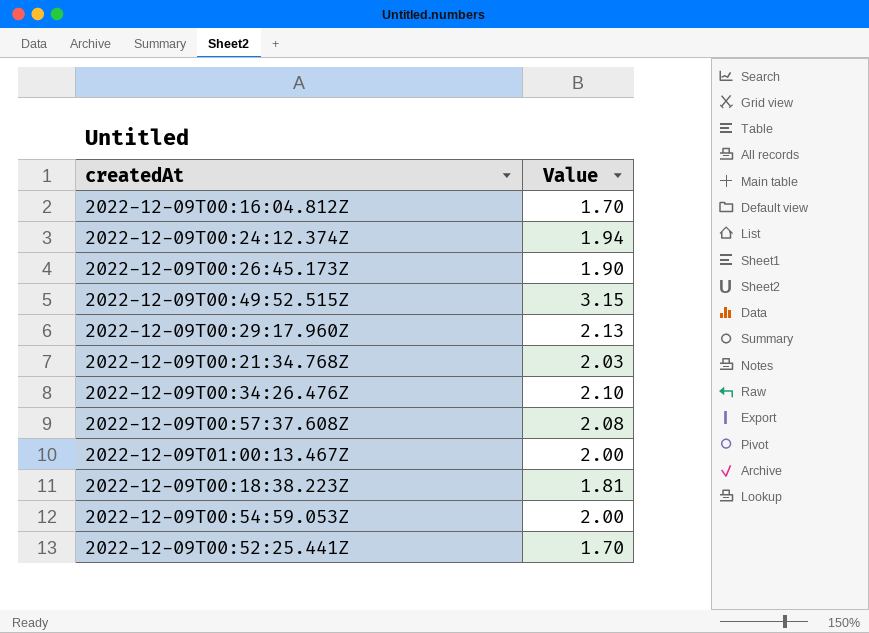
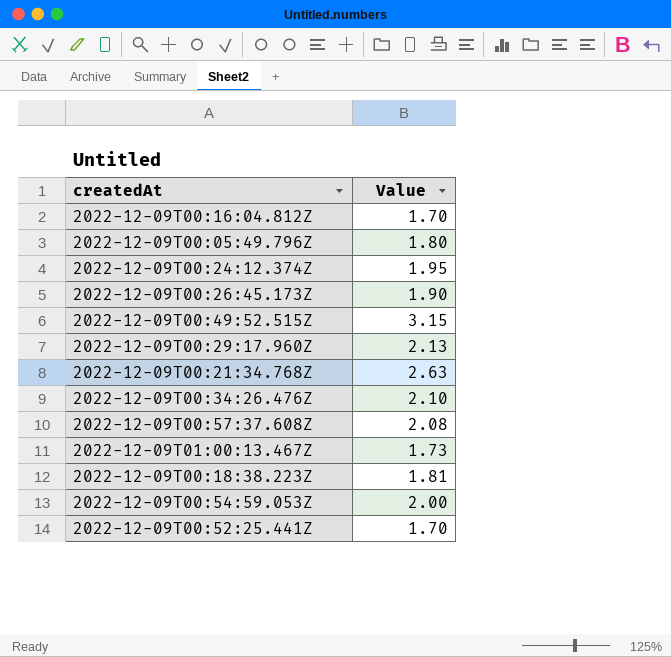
row 2022-12-09T00:05:49.796Z: none -> 1.80
2022-12-09T00:24:12.374Z | Value: 1.94 -> 1.95
2022-12-09T00:21:34.768Z | Value: 2.03 -> 2.63
2022-12-09T01:00:13.467Z | Value: 2.00 -> 1.73

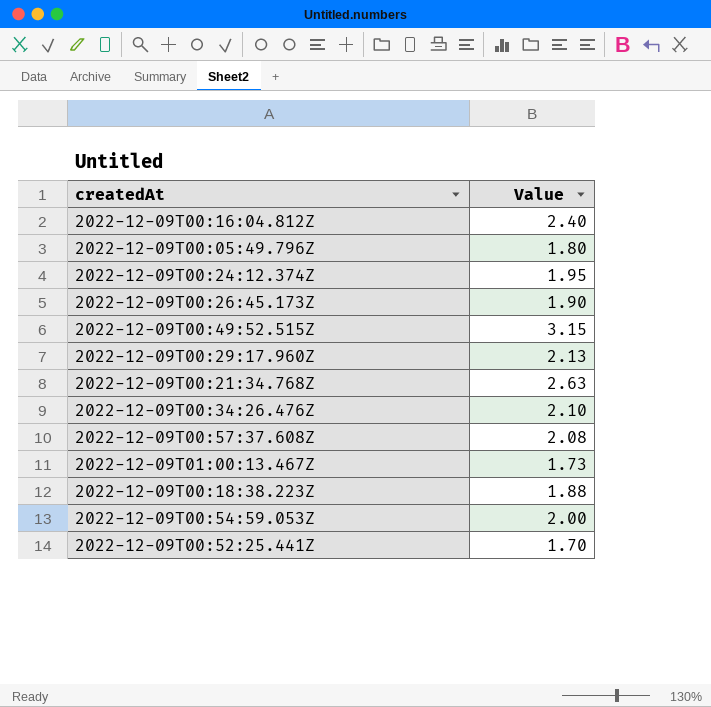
2022-12-09T00:16:04.812Z | Value: 1.70 -> 2.40
2022-12-09T00:18:38.223Z | Value: 1.81 -> 1.88

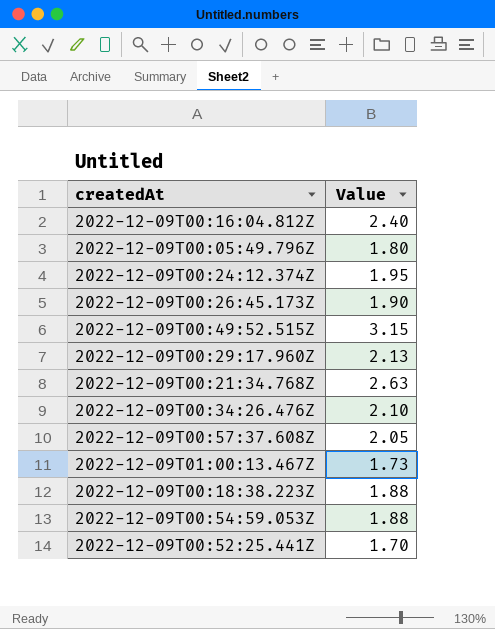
2022-12-09T00:57:37.608Z | Value: 2.08 -> 2.05
2022-12-09T00:54:59.053Z | Value: 2.00 -> 1.88

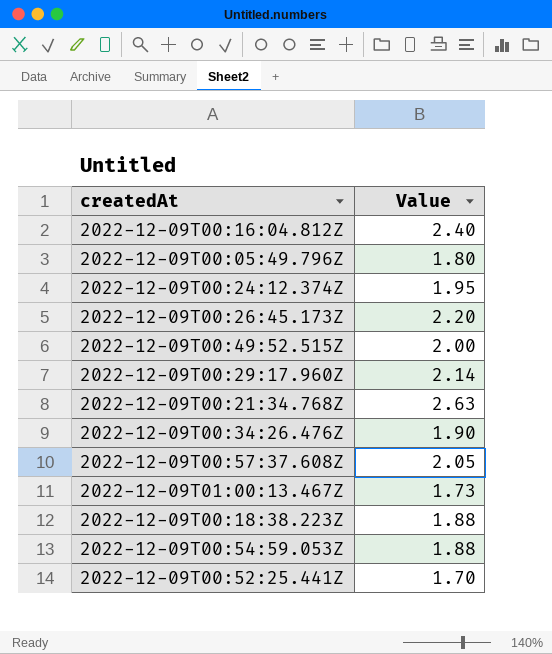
2022-12-09T00:26:45.173Z | Value: 1.90 -> 2.20
2022-12-09T00:49:52.515Z | Value: 3.15 -> 2.00
2022-12-09T00:29:17.960Z | Value: 2.13 -> 2.14
2022-12-09T00:34:26.476Z | Value: 2.10 -> 1.90

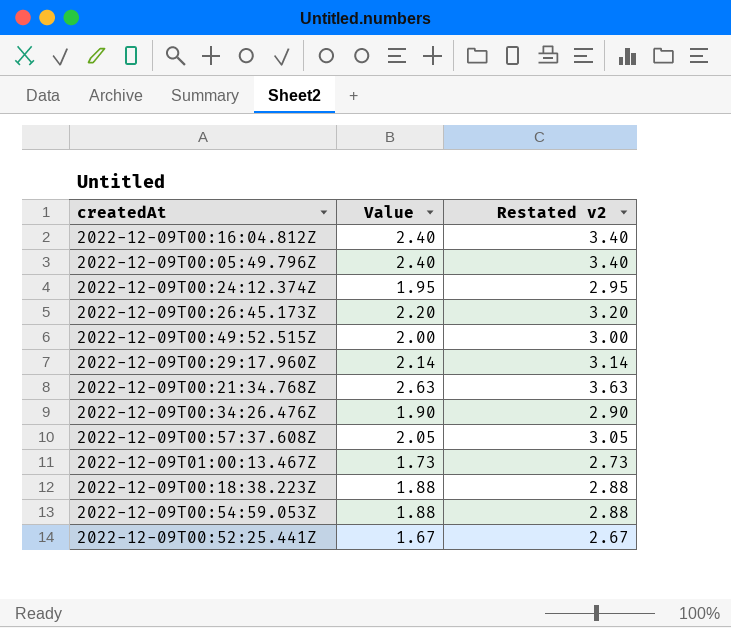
column Restated v2 | formula: none -> [Value] + 1
2022-12-09T00:05:49.796Z | Value: 1.80 -> 2.40
2022-12-09T00:52:25.441Z | Value: 1.70 -> 1.67

